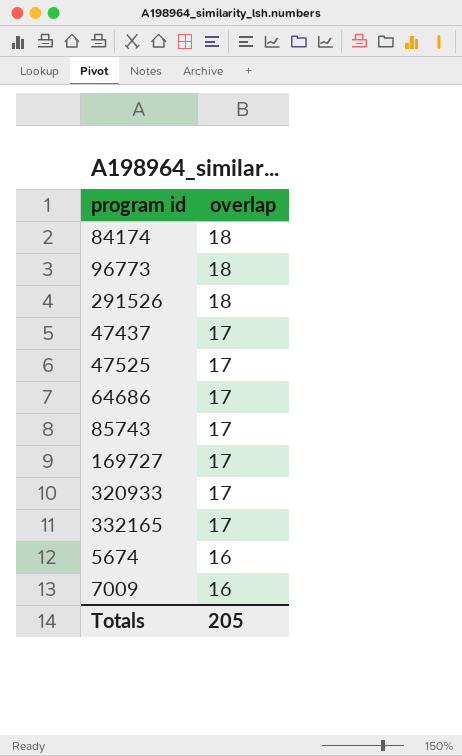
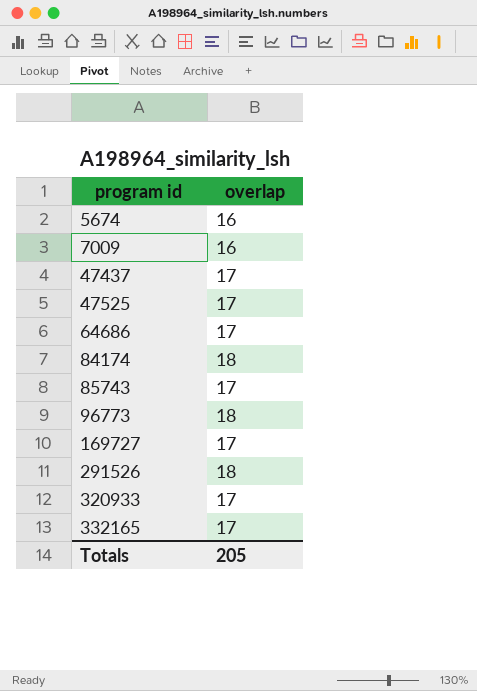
row order: overlap descending -> program id ascending

